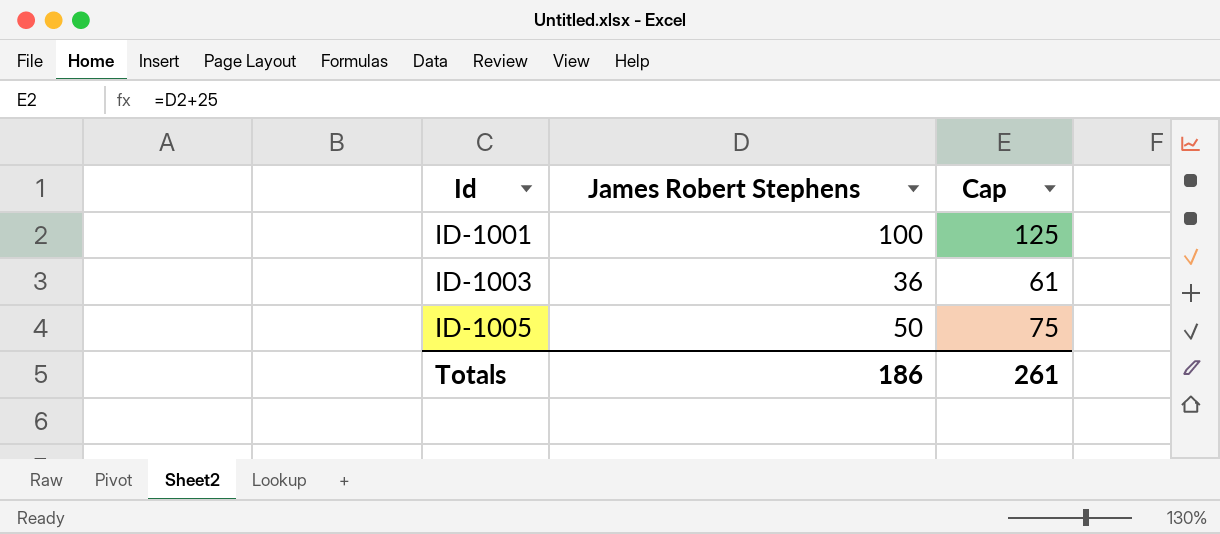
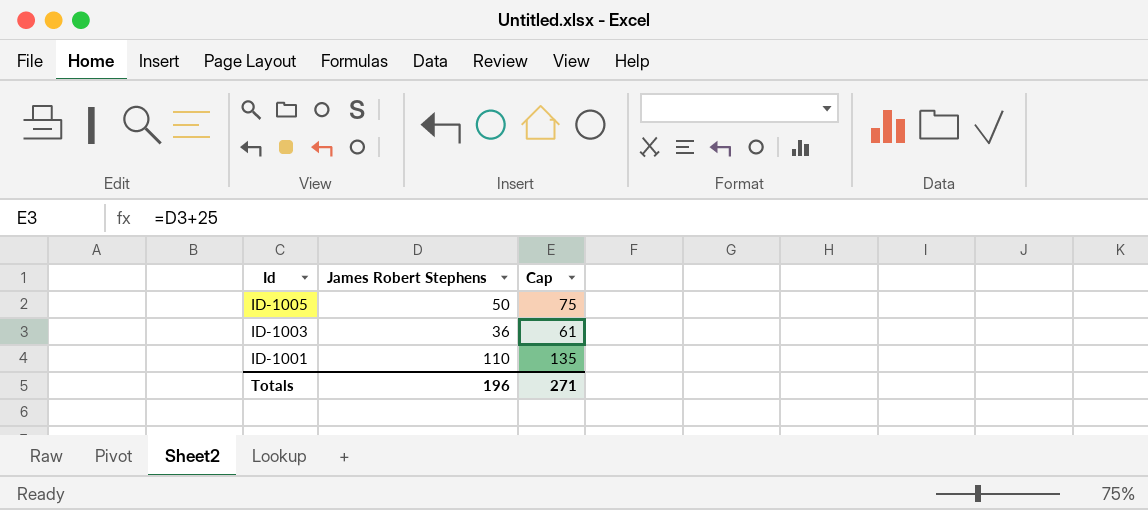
row order: Id ascending -> Id descending
ID-1001 | James Robert Stephens: 100 -> 110
ID-1001 | Cap: 125 -> 135
Totals | James Robert Stephens: 186 -> 196
Totals | Cap: 261 -> 271

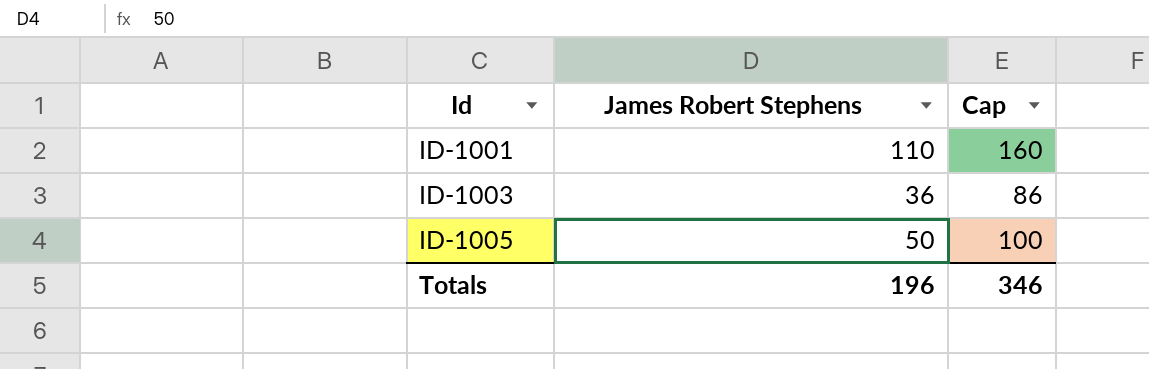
row order: Id descending -> Id ascending
column Cap | formula: [James Robert Stephens] + 25 -> [James Robert Stephens] + 50
Totals | Cap: 271 -> 346

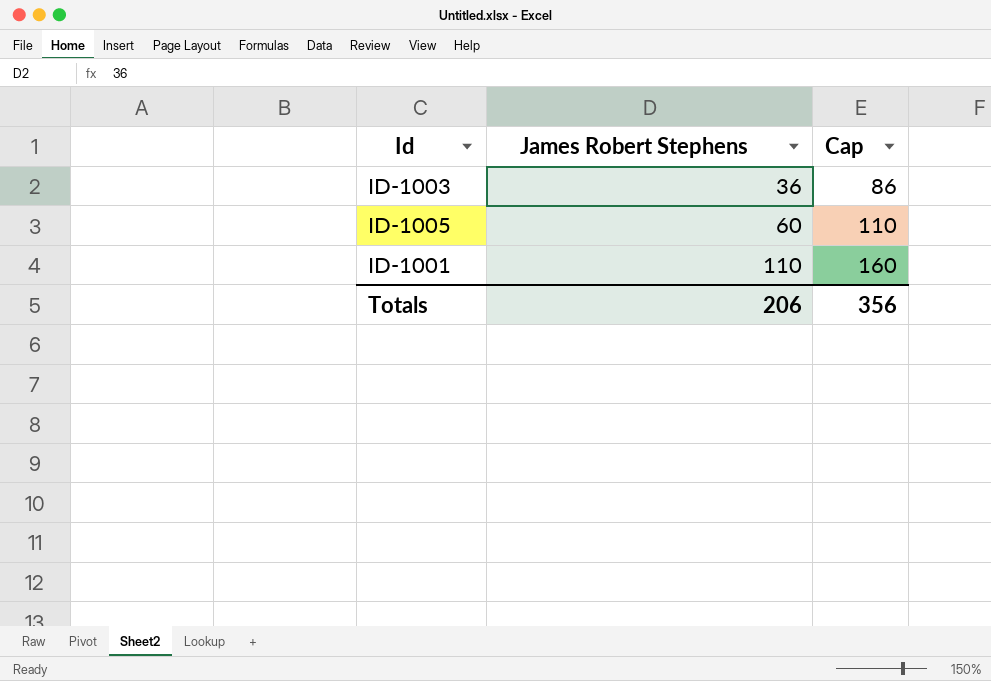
row order: Id ascending -> James Robert Stephens ascending
ID-1005 | James Robert Stephens: 50 -> 60
ID-1005 | Cap: 100 -> 110
Totals | James Robert Stephens: 196 -> 206
Totals | Cap: 346 -> 356

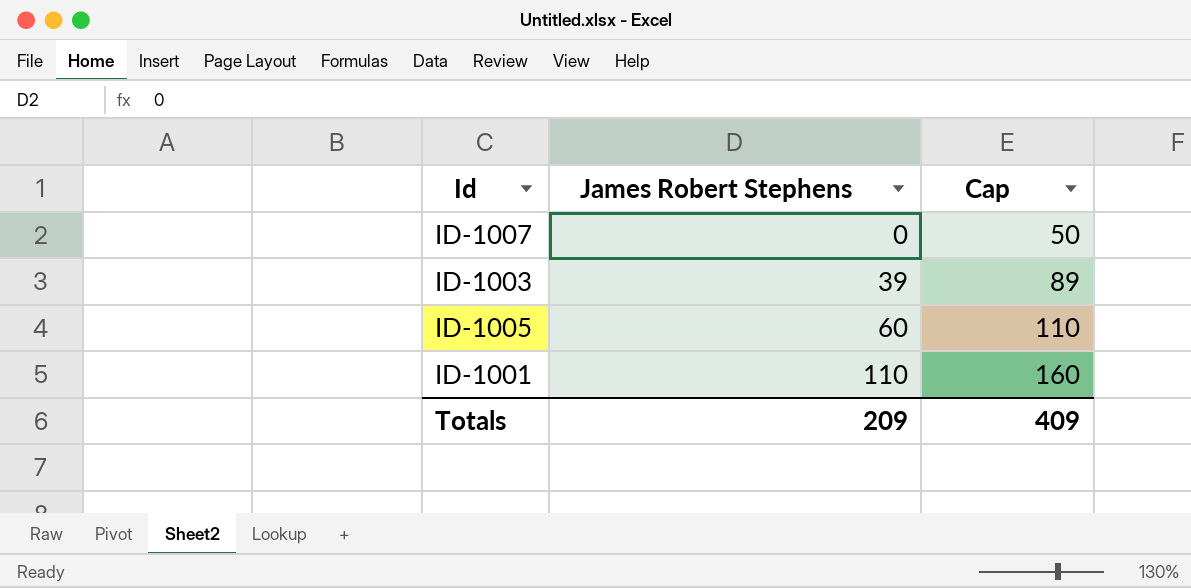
row ID-1007: none -> 0 | 50
ID-1003 | James Robert Stephens: 36 -> 39
ID-1003 | Cap: 86 -> 89
Totals | James Robert Stephens: 206 -> 209
Totals | Cap: 356 -> 409

